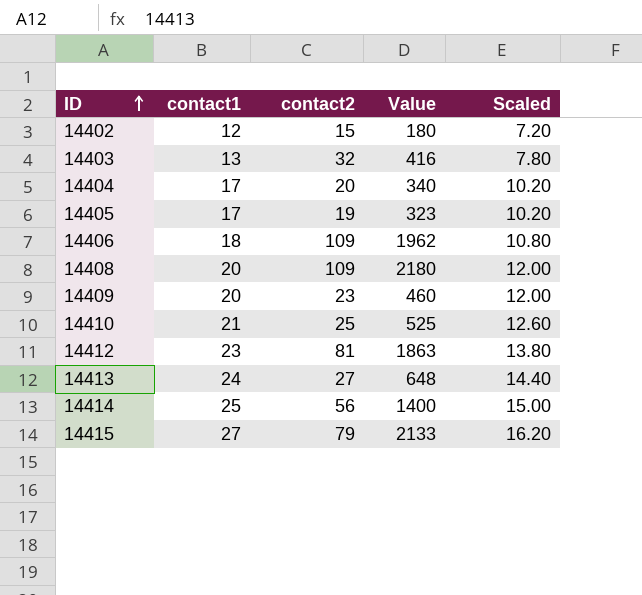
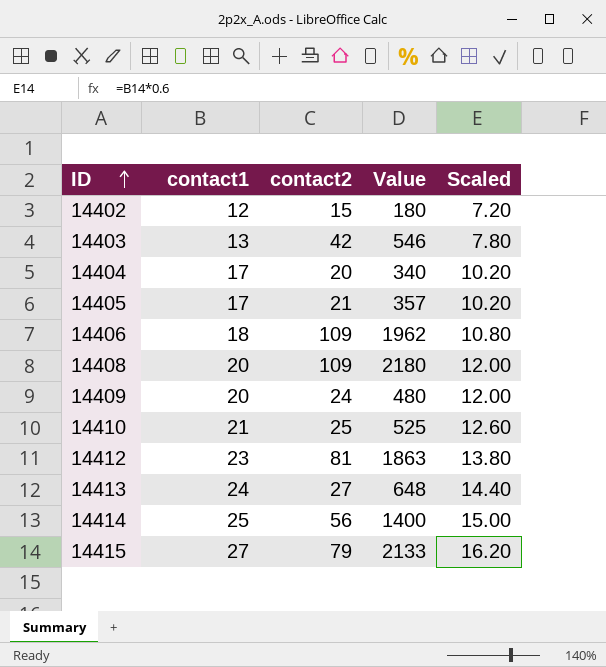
14403 | contact2: 32 -> 42
14403 | Value: 416 -> 546
14405 | contact2: 19 -> 21
14405 | Value: 323 -> 357
14409 | contact2: 23 -> 24
14409 | Value: 460 -> 480

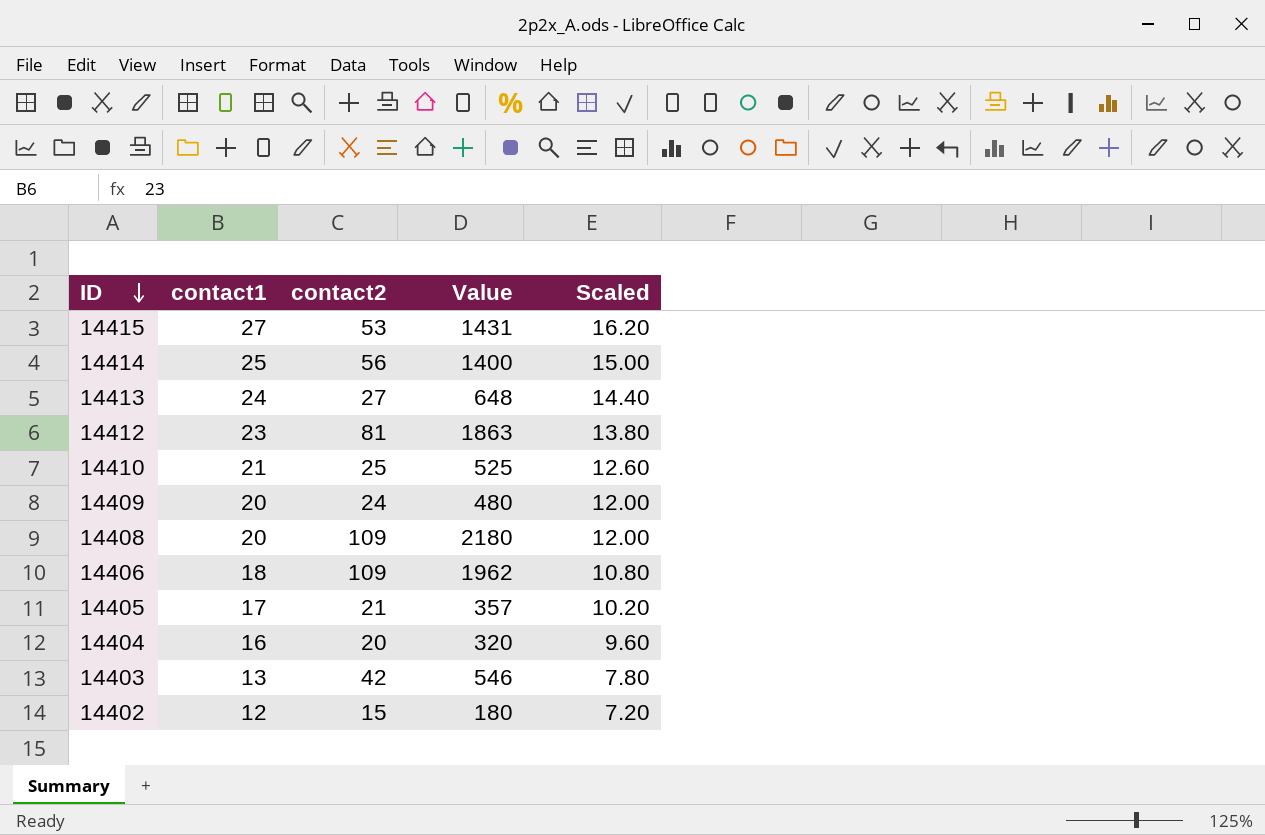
row order: ID ascending -> ID descending
14415 | contact2: 79 -> 53
14415 | Value: 2133 -> 1431
14404 | contact1: 17 -> 16
14404 | Value: 340 -> 320
14404 | Scaled: 10.20 -> 9.60

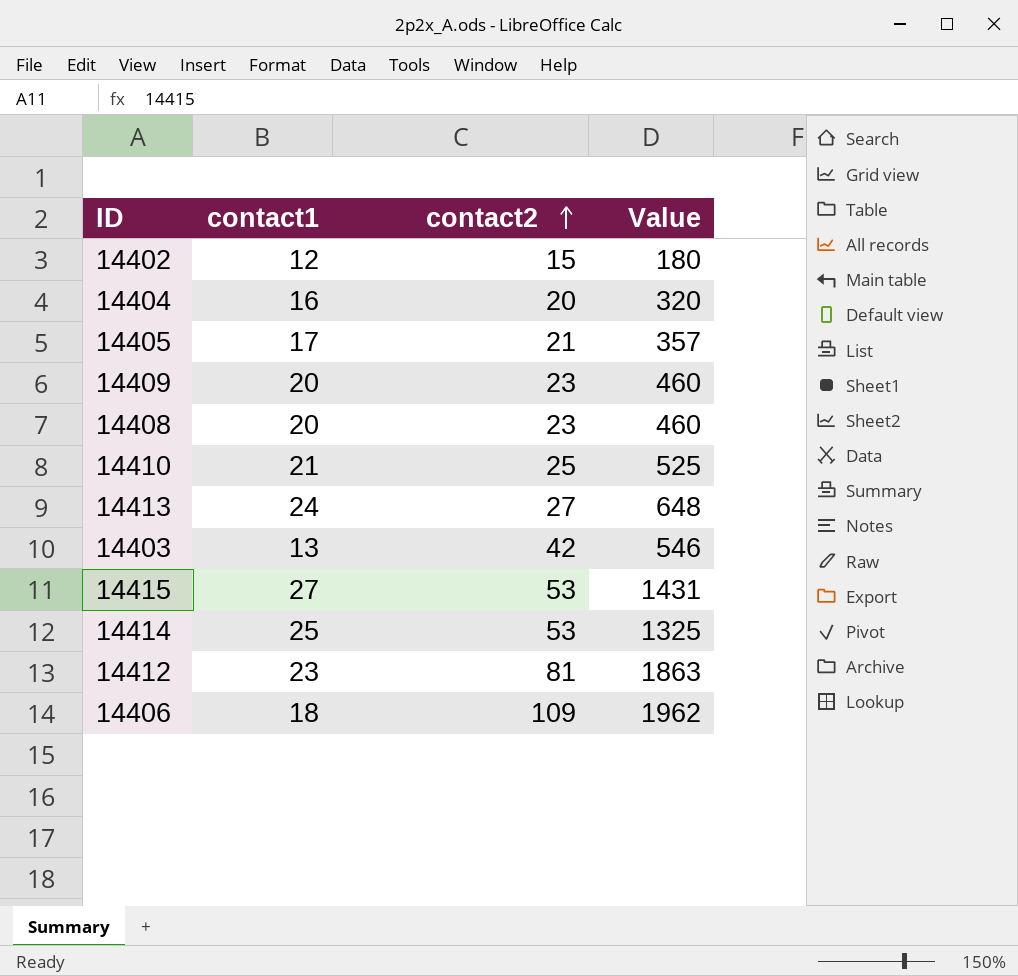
row order: ID descending -> contact2 ascending
column Scaled | formula: [contact1] * 0.6 -> none
14409 | contact2: 24 -> 23
14409 | Value: 480 -> 460
14408 | contact2: 109 -> 23
14408 | Value: 2180 -> 460
14414 | contact2: 56 -> 53
14414 | Value: 1400 -> 1325

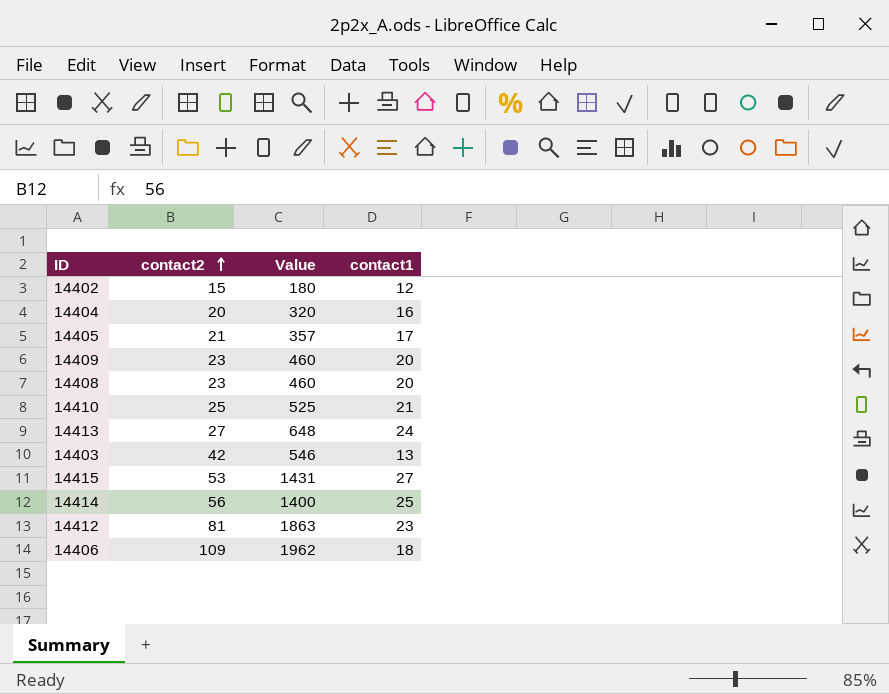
column contact1 | position: 2 -> 4
14414 | contact2: 53 -> 56
14414 | Value: 1325 -> 1400

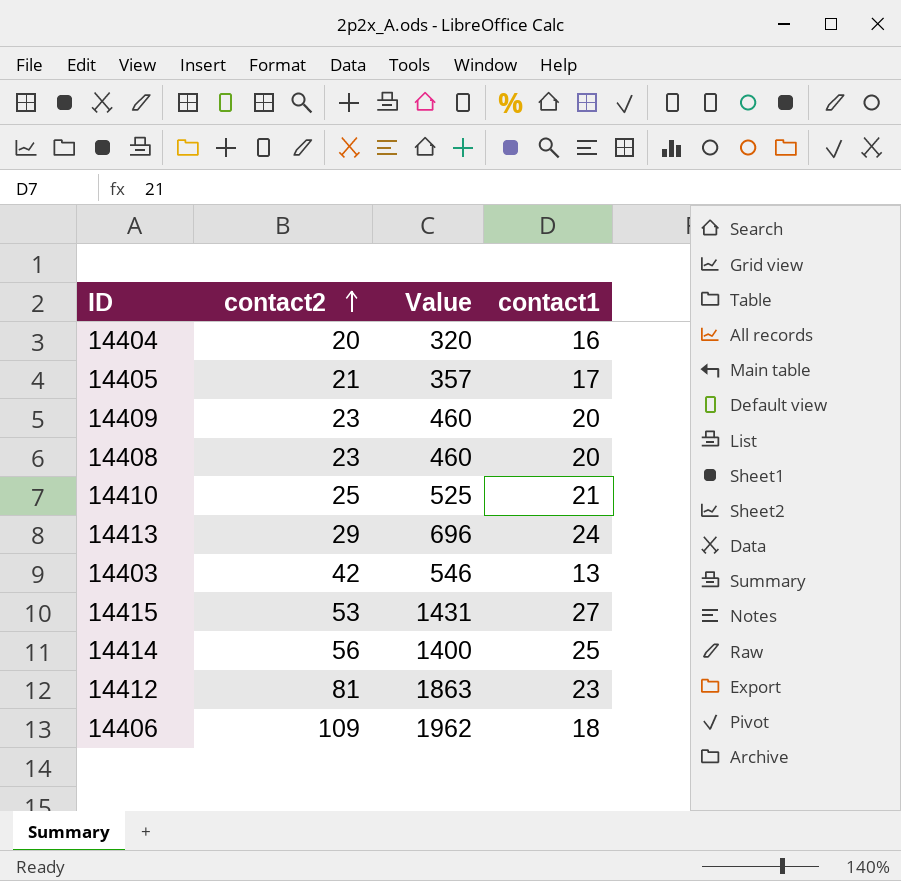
row 14402: 15 | 180 | 12 -> none
14413 | contact2: 27 -> 29
14413 | Value: 648 -> 696

